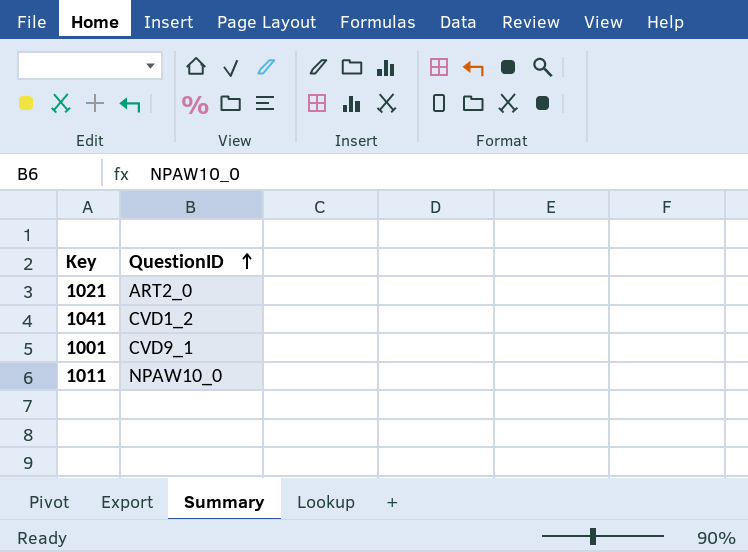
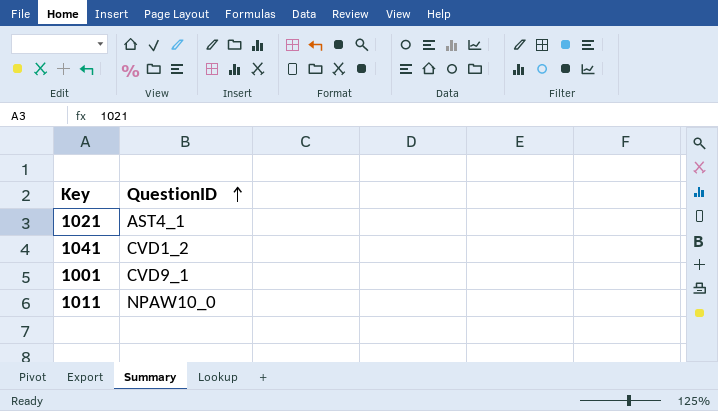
1021 | QuestionID: ART2_0 -> AST4_1

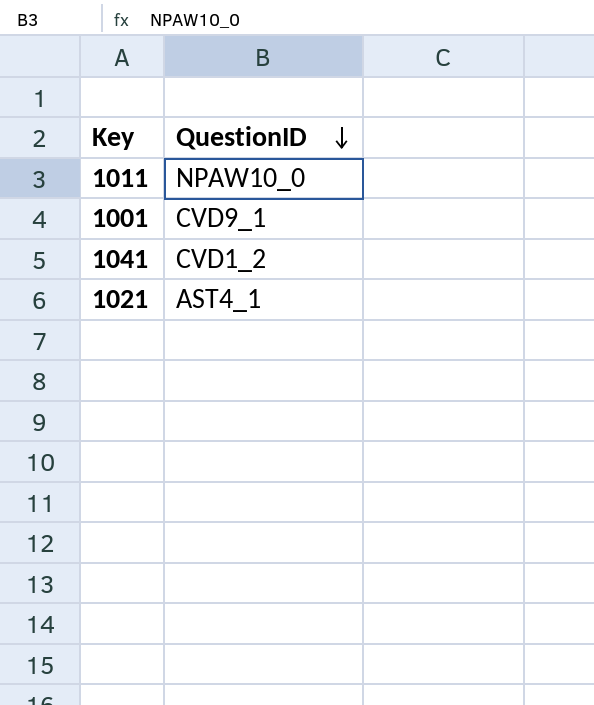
row order: QuestionID ascending -> QuestionID descending

